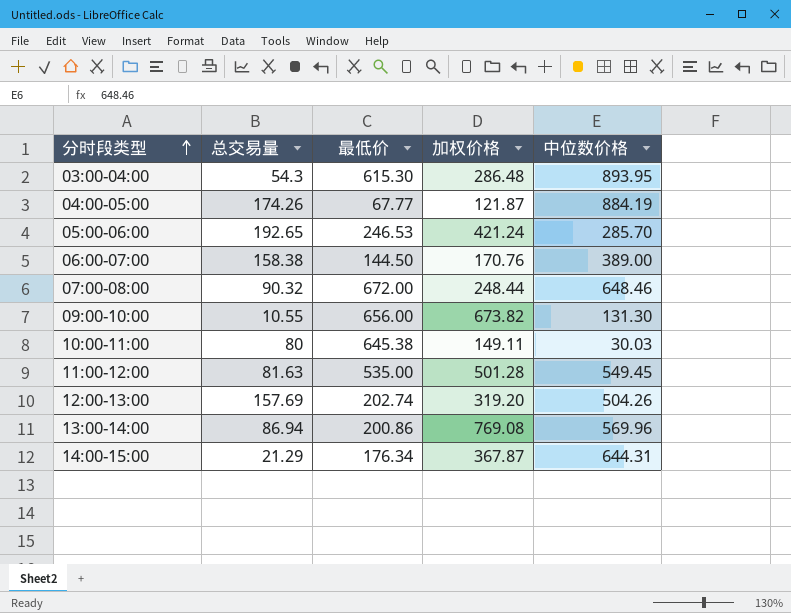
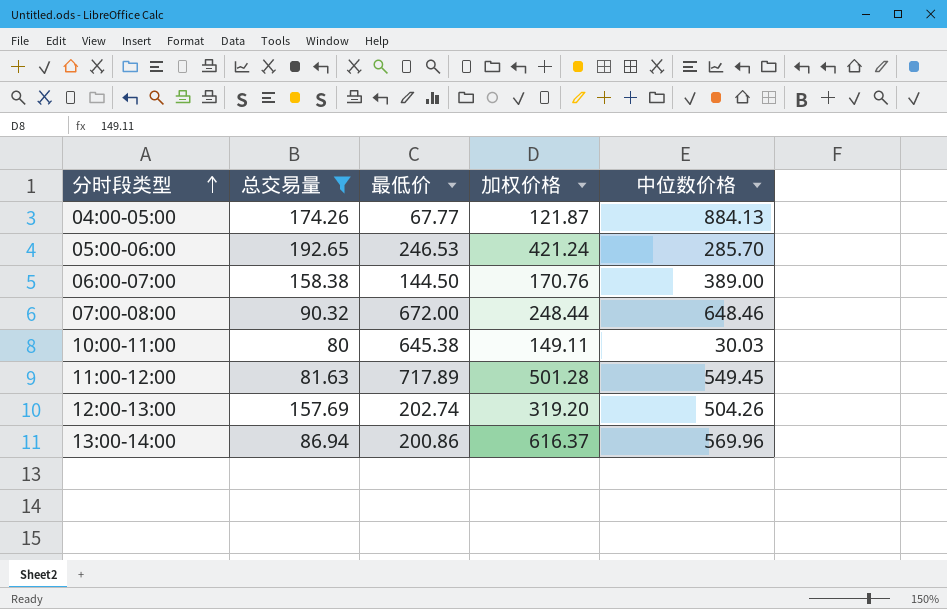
filter: none -> 总交易量 >= 80
04:00-05:00 | 中位数价格: 884.19 -> 884.13
11:00-12:00 | 最低价: 535.00 -> 717.89
13:00-14:00 | 加权价格: 769.08 -> 616.37

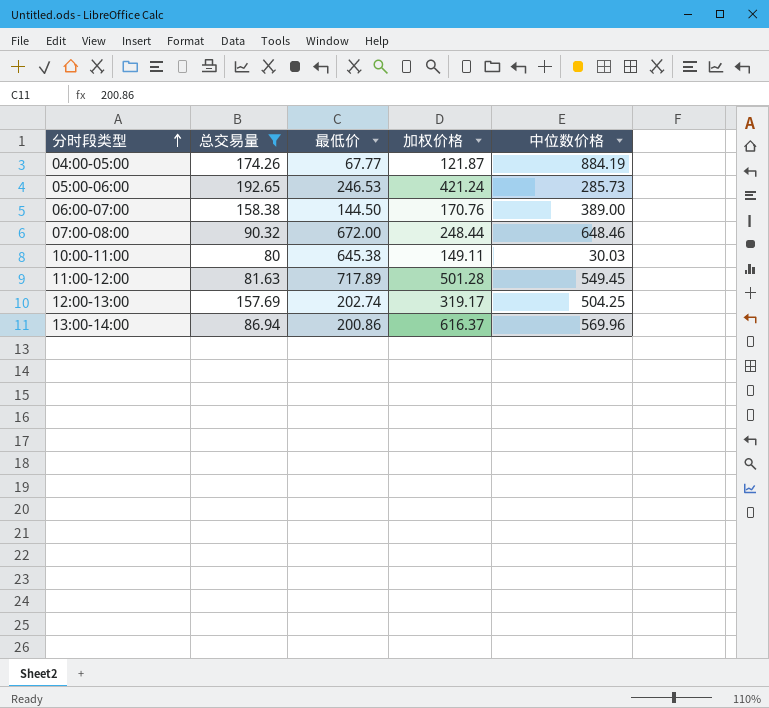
04:00-05:00 | 中位数价格: 884.13 -> 884.19
05:00-06:00 | 中位数价格: 285.70 -> 285.73
12:00-13:00 | 加权价格: 319.20 -> 319.17
12:00-13:00 | 中位数价格: 504.26 -> 504.25

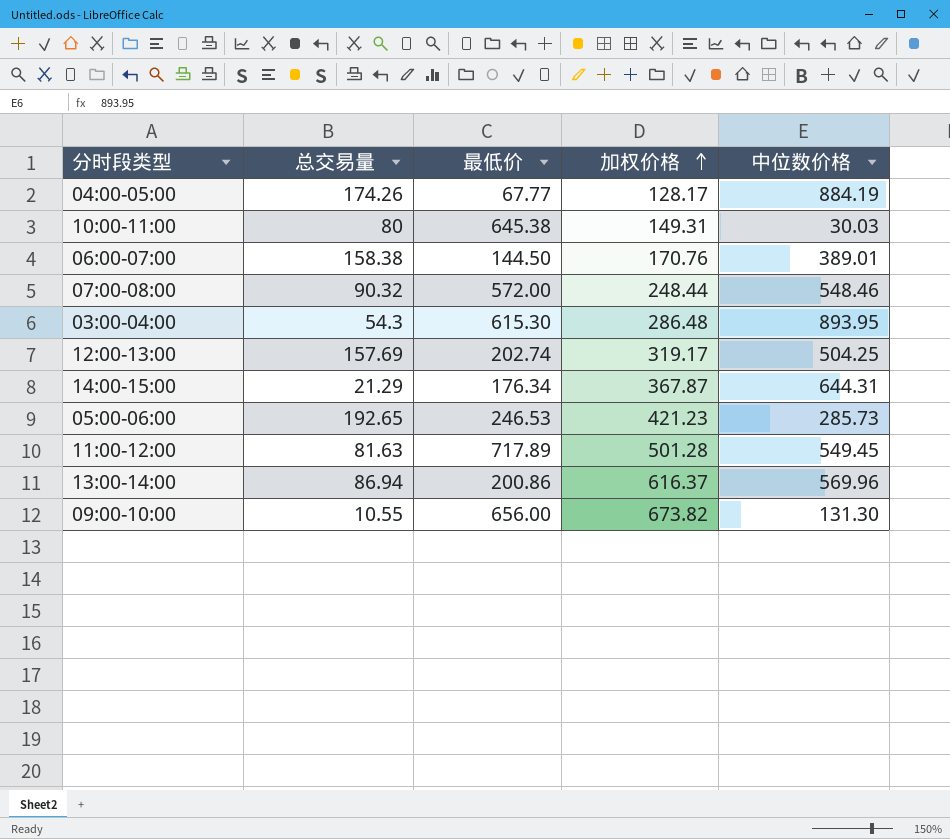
filter: 总交易量 >= 80 -> none
row order: 分时段类型 ascending -> 加权价格 ascending
04:00-05:00 | 加权价格: 121.87 -> 128.17
10:00-11:00 | 加权价格: 149.11 -> 149.31
06:00-07:00 | 中位数价格: 389.00 -> 389.01
07:00-08:00 | 最低价: 672.00 -> 572.00
07:00-08:00 | 中位数价格: 648.46 -> 548.46
05:00-06:00 | 加权价格: 421.24 -> 421.23

